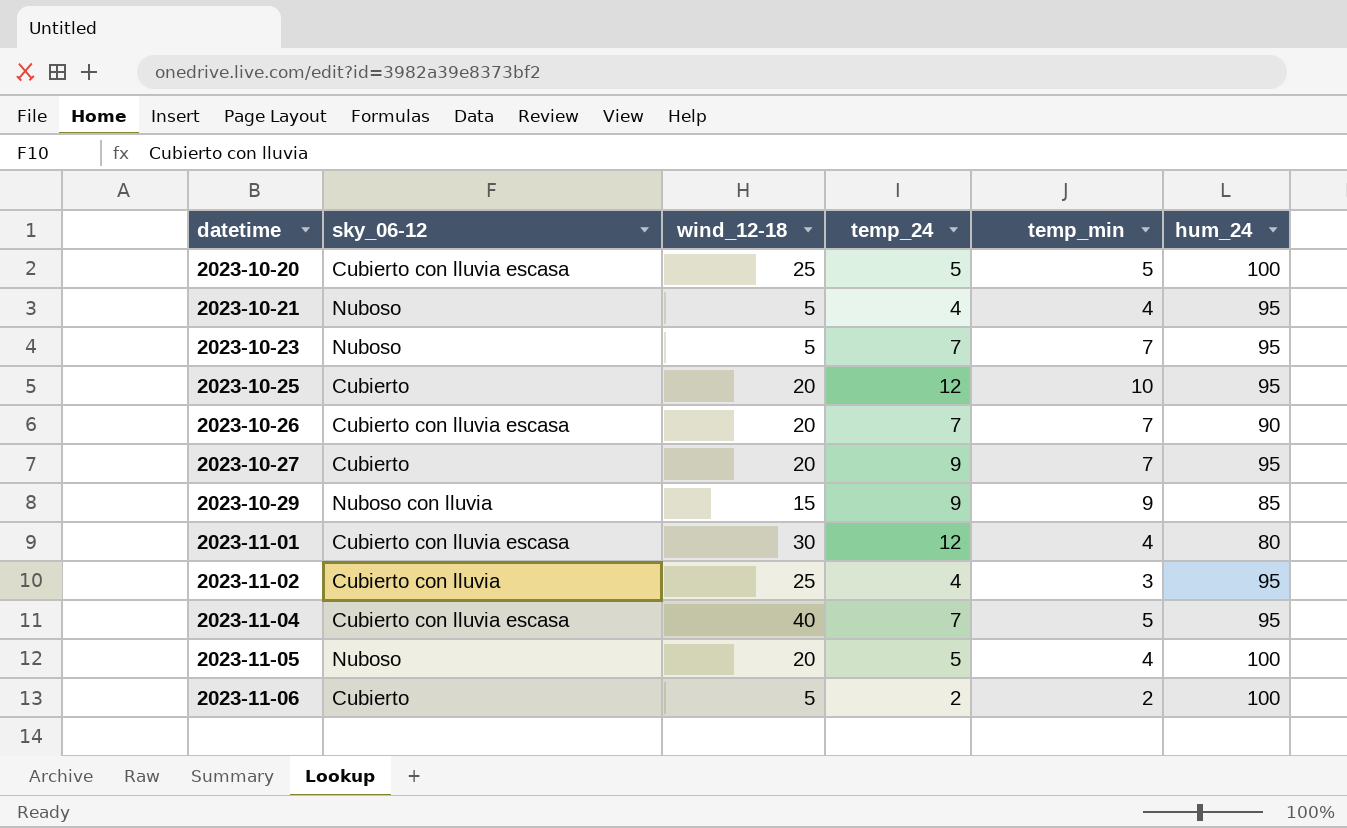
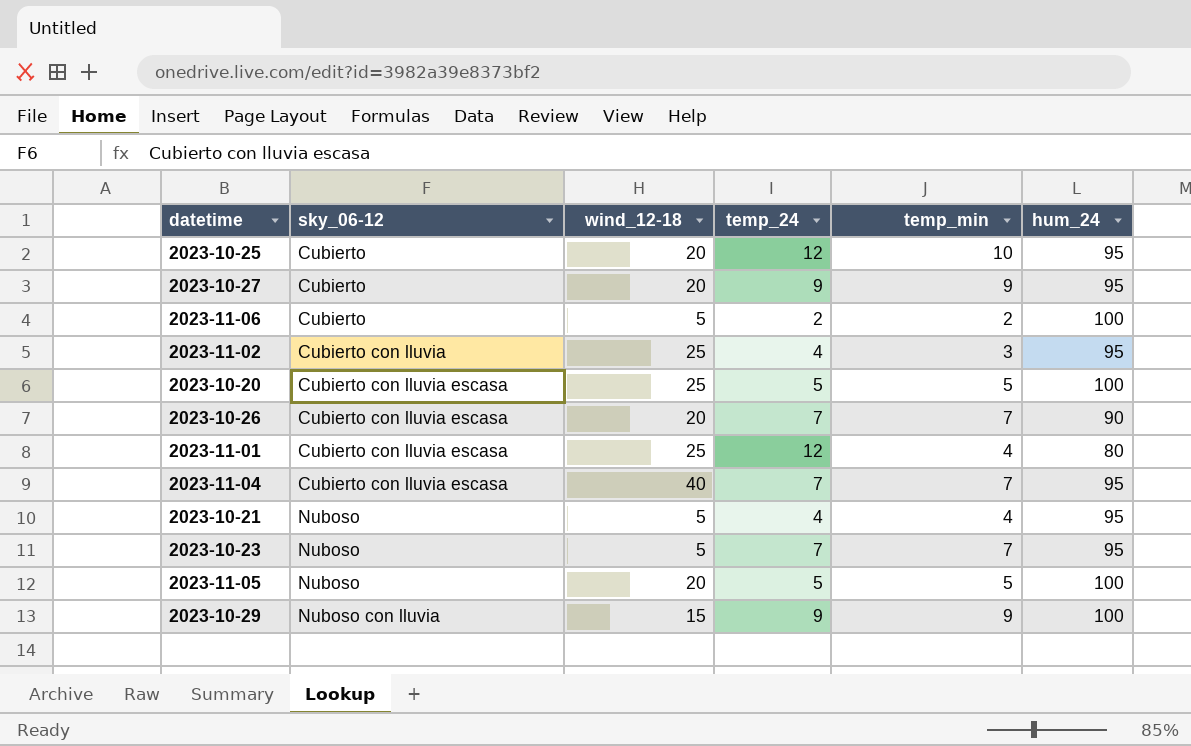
row order: datetime ascending -> sky_06-12 ascending
2023-10-27 | temp_min: 7 -> 9
2023-11-01 | wind_12-18: 30 -> 25
2023-11-04 | temp_min: 5 -> 7
2023-11-05 | temp_min: 4 -> 5
2023-10-29 | hum_24: 85 -> 100

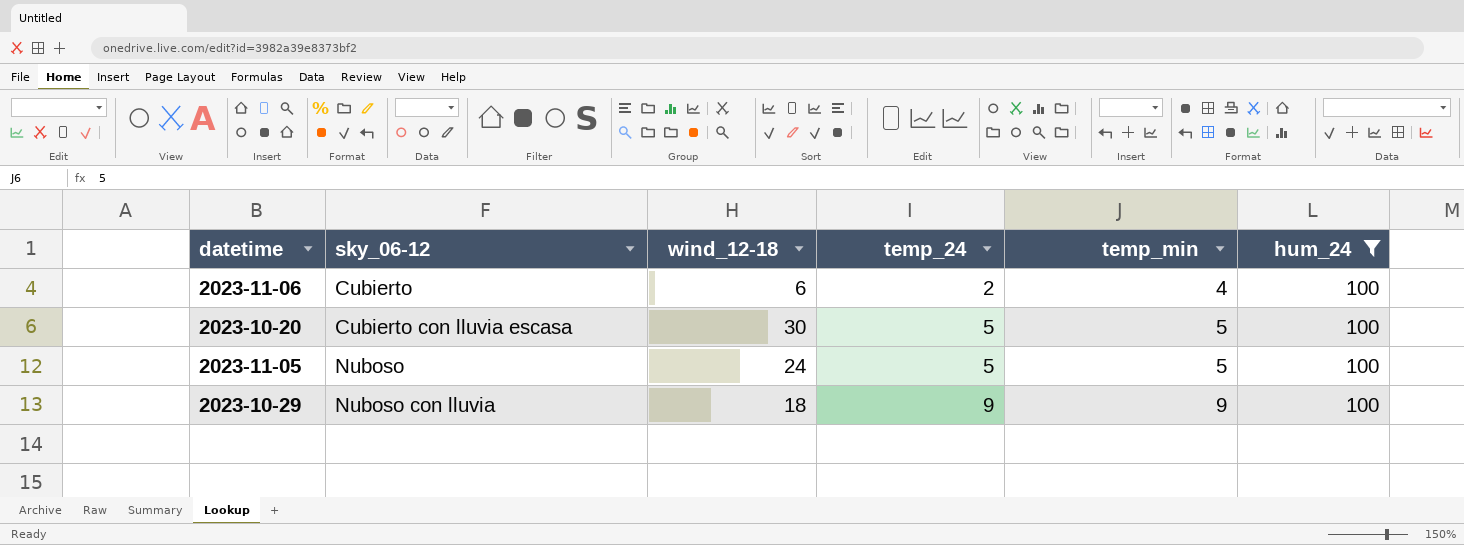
filter: none -> hum_24 = 100
2023-11-06 | wind_12-18: 5 -> 6
2023-11-06 | temp_min: 2 -> 4
2023-10-20 | wind_12-18: 25 -> 30
2023-11-05 | wind_12-18: 20 -> 24
2023-10-29 | wind_12-18: 15 -> 18

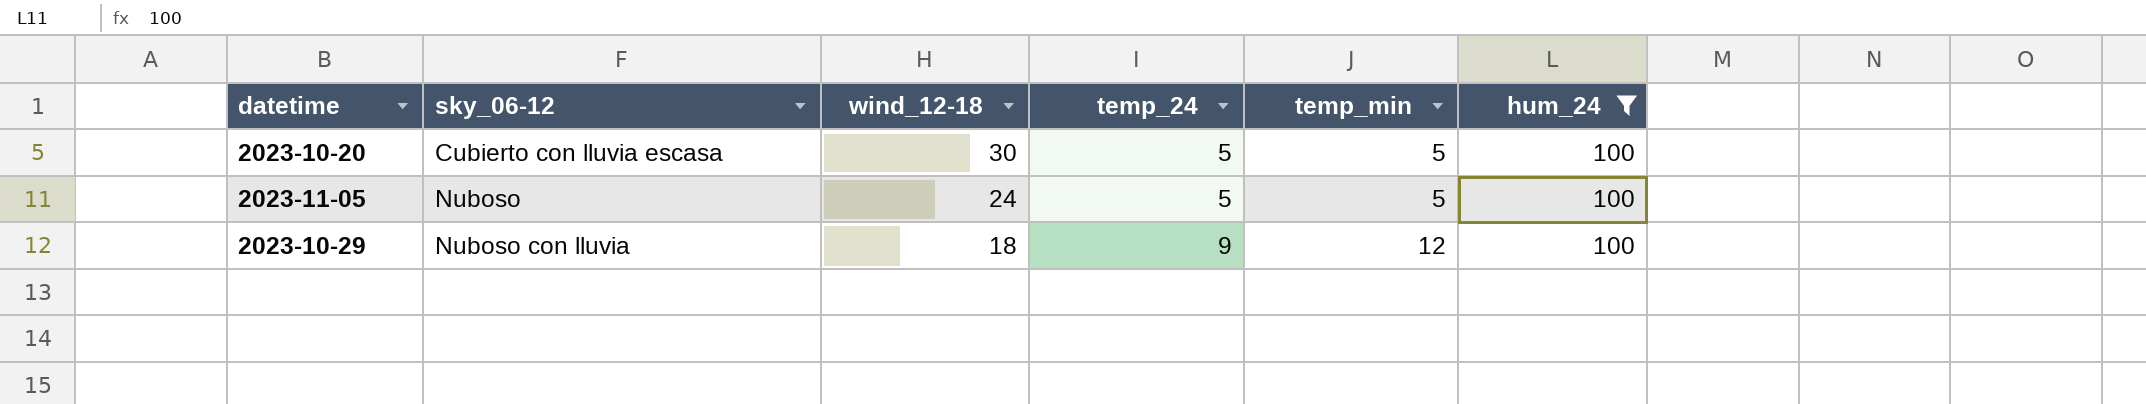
row 2023-11-06: Cubierto | 6 | 2 | 4 | 100 -> none
2023-10-29 | temp_min: 9 -> 12

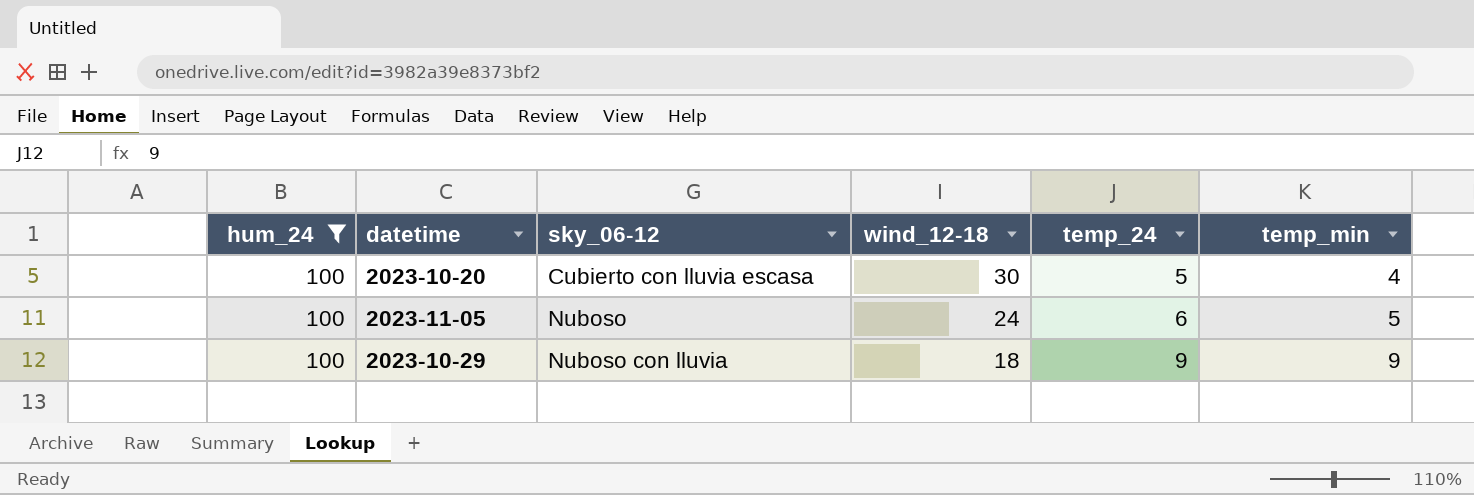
column hum_24 | position: 6 -> 1
2023-10-20 | temp_min: 5 -> 4
2023-11-05 | temp_24: 5 -> 6
2023-10-29 | temp_min: 12 -> 9

